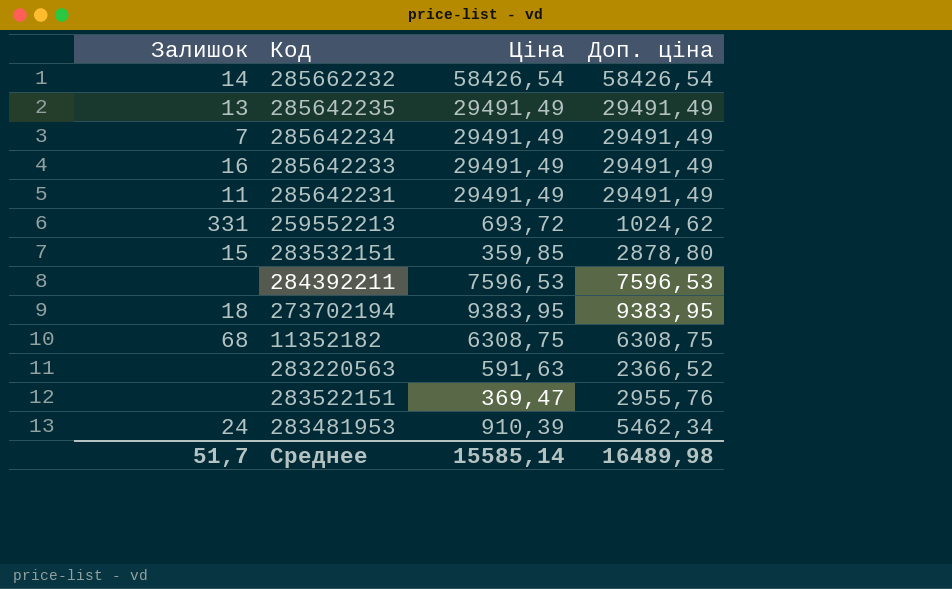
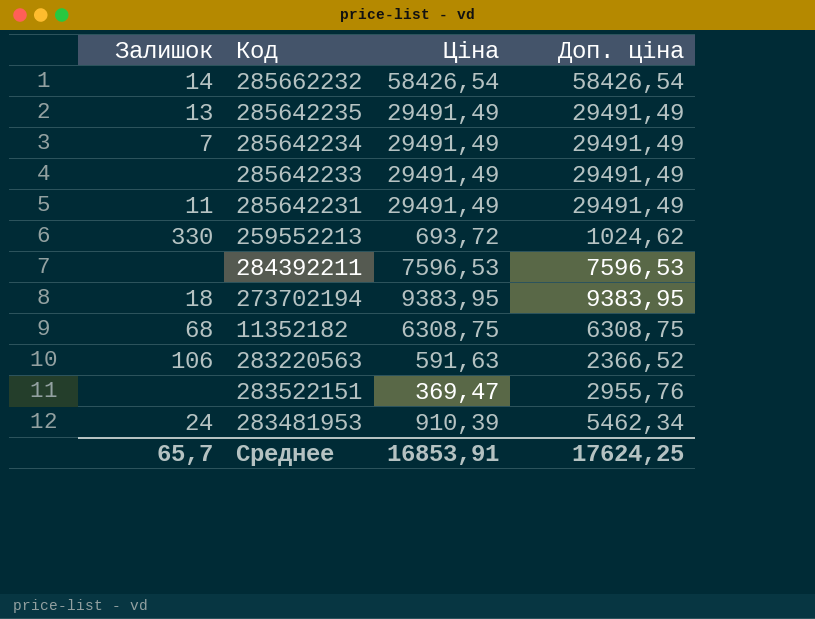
row 283532151: 15 | 359,85 | 2878,80 -> none
285642233 | Залишок: 16 -> none
259552213 | Залишок: 331 -> 330
283220563 | Залишок: none -> 106
Среднее | Залишок: 51,7 -> 65,7
Среднее | Ціна: 15585,14 -> 16853,91
Среднее | Доп. ціна: 16489,98 -> 17624,25

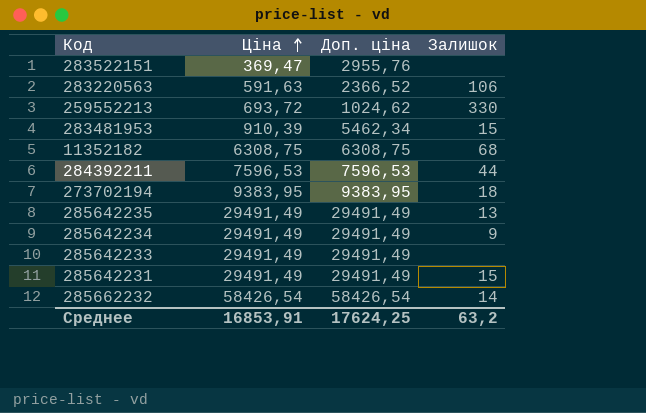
row order: none -> Ціна ascending
column Залишок | position: 1 -> 4
283481953 | Залишок: 24 -> 15
284392211 | Залишок: none -> 44
285642234 | Залишок: 7 -> 9
285642231 | Залишок: 11 -> 15
Среднее | Залишок: 65,7 -> 63,2

